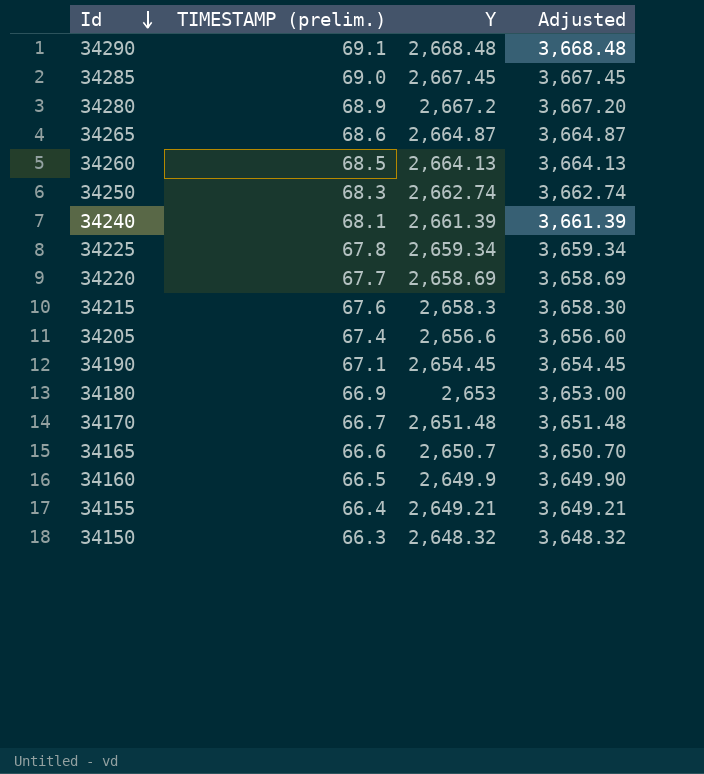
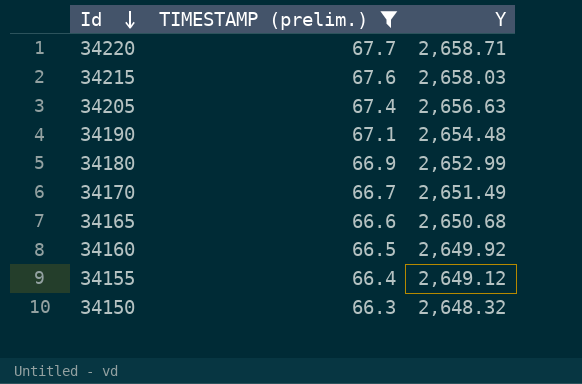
filter: none -> TIMESTAMP (prelim.) <= 67.7
column Adjusted | formula: [Y] + 1000 -> none
34220 | Y: 2,658.69 -> 2,658.71
34215 | Y: 2,658.3 -> 2,658.03
34205 | Y: 2,656.6 -> 2,656.63
34190 | Y: 2,654.45 -> 2,654.48
34180 | Y: 2,653 -> 2,652.99
34170 | Y: 2,651.48 -> 2,651.49
34165 | Y: 2,650.7 -> 2,650.68
34160 | Y: 2,649.9 -> 2,649.92
34155 | Y: 2,649.21 -> 2,649.12

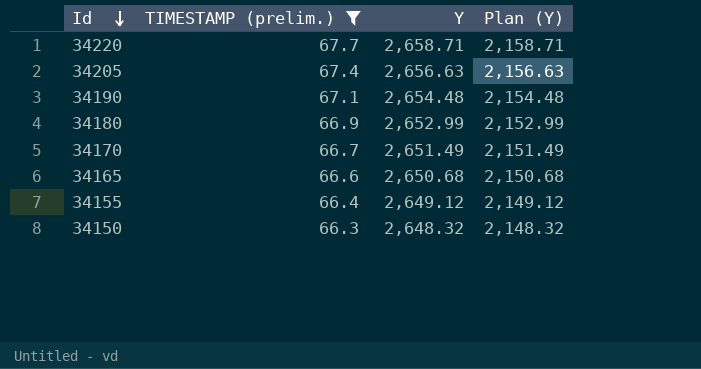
column Plan (Y) | formula: none -> [Y] - 500
row 34215: 67.6 | 2,658.03 -> none
row 34160: 66.5 | 2,649.92 -> none

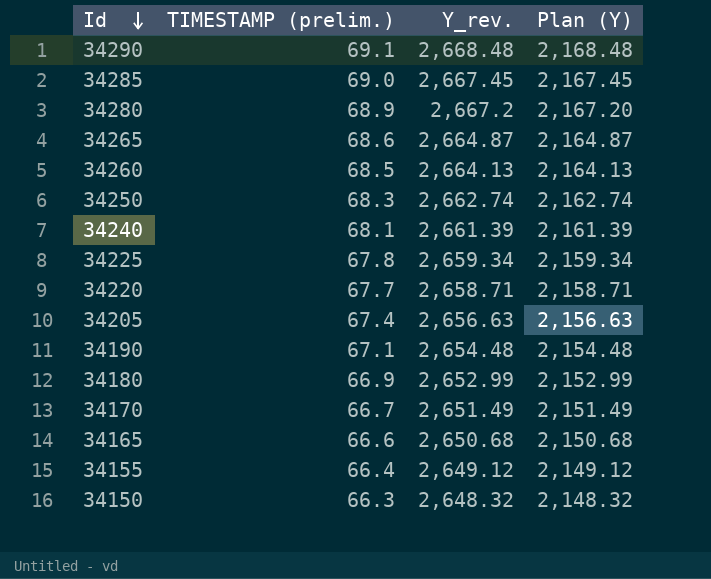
filter: TIMESTAMP (prelim.) <= 67.7 -> none
column name: Y -> Y_rev.

